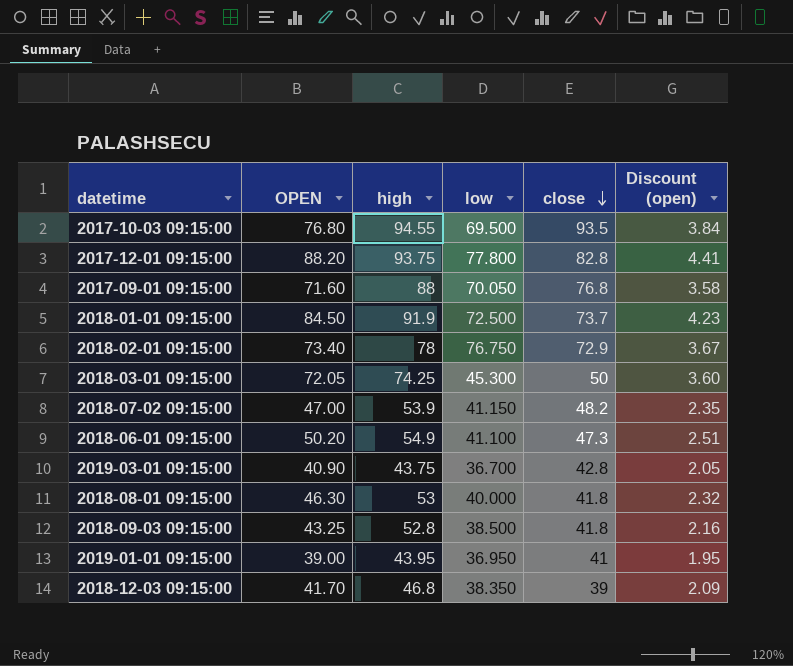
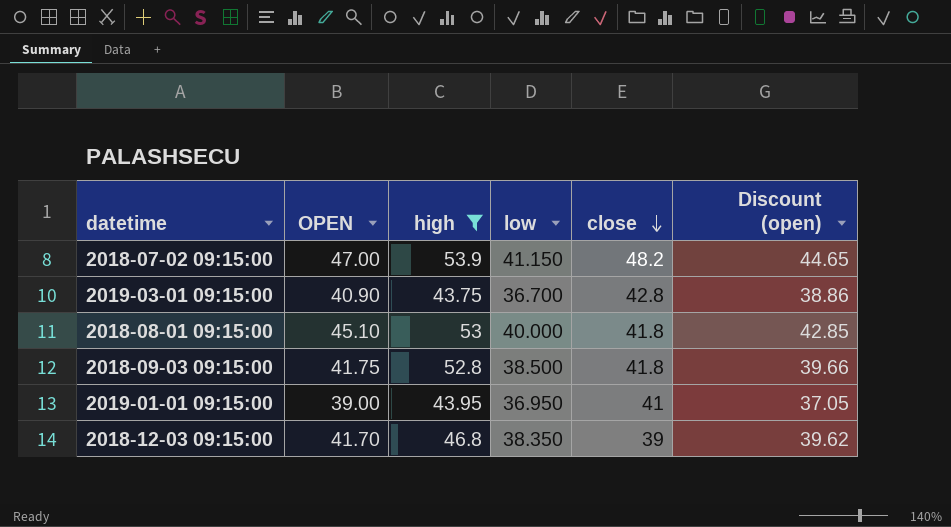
filter: none -> high <= 53.9
column Discount (open) | formula: [OPEN] * 0.05 -> [OPEN] * 0.95
2018-08-01 09:15:00 | OPEN: 46.30 -> 45.10
2018-09-03 09:15:00 | OPEN: 43.25 -> 41.75

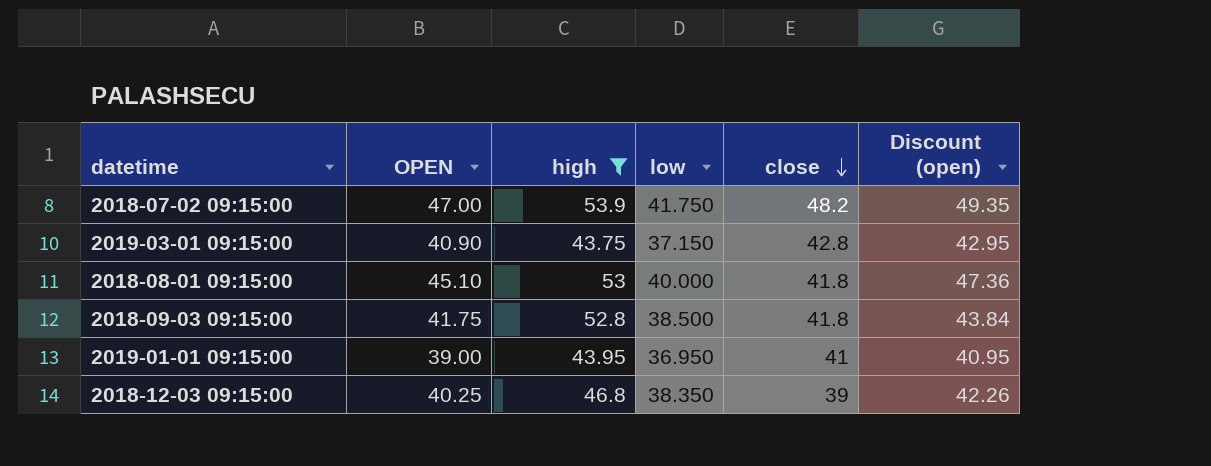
column Discount (open) | formula: [OPEN] * 0.95 -> [OPEN] * 1.05
2018-07-02 09:15:00 | low: 41.150 -> 41.750
2019-03-01 09:15:00 | low: 36.700 -> 37.150
2018-12-03 09:15:00 | OPEN: 41.70 -> 40.25

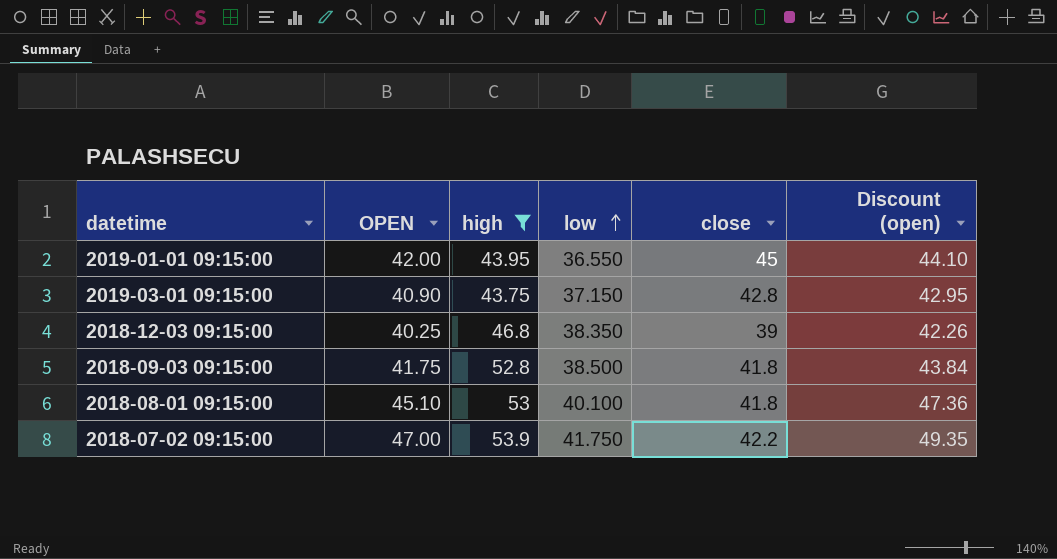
row order: close descending -> low ascending
2019-01-01 09:15:00 | OPEN: 39.00 -> 42.00
2019-01-01 09:15:00 | low: 36.950 -> 36.550
2019-01-01 09:15:00 | close: 41 -> 45
2019-01-01 09:15:00 | Discount (open): 40.95 -> 44.10
2018-08-01 09:15:00 | low: 40.000 -> 40.100
2018-07-02 09:15:00 | close: 48.2 -> 42.2

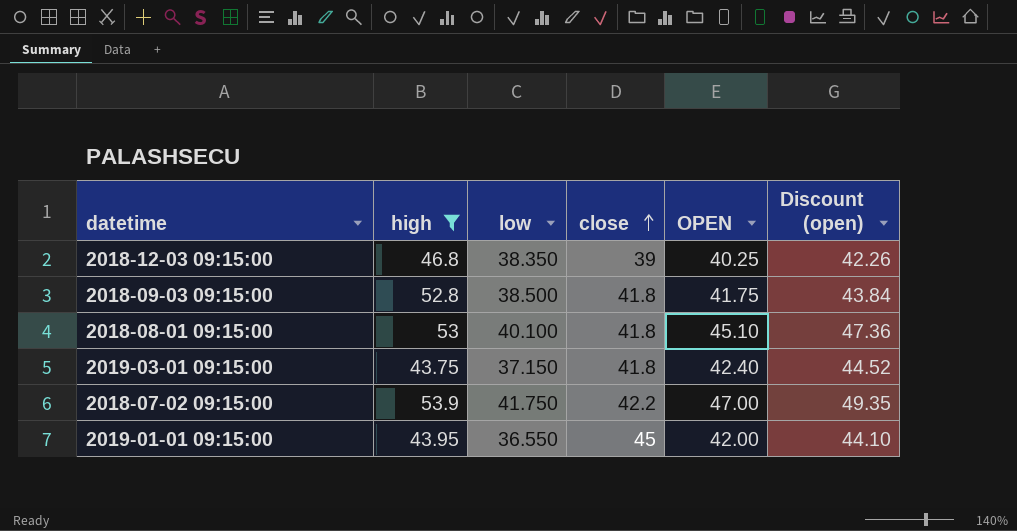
row order: low ascending -> close ascending
column OPEN | position: 2 -> 5
2019-03-01 09:15:00 | close: 42.8 -> 41.8
2019-03-01 09:15:00 | OPEN: 40.90 -> 42.40
2019-03-01 09:15:00 | Discount (open): 42.95 -> 44.52

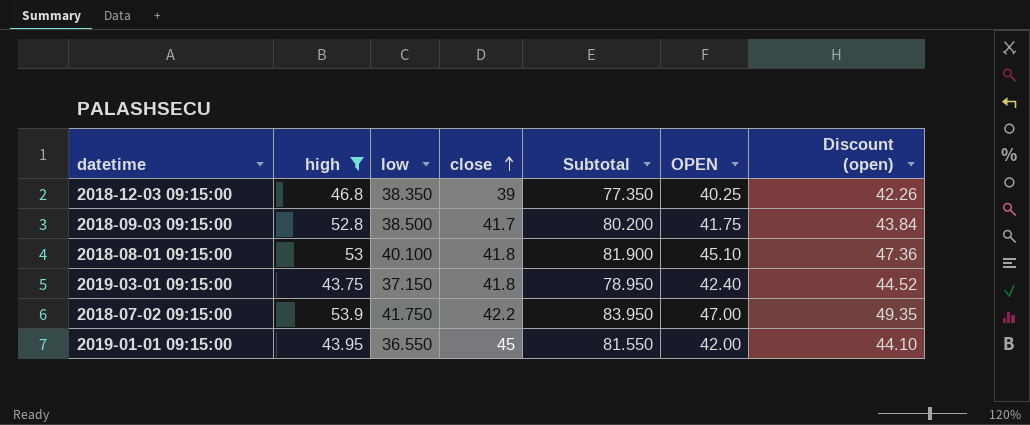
column Subtotal | formula: none -> [low] + [close]
2018-09-03 09:15:00 | close: 41.8 -> 41.7

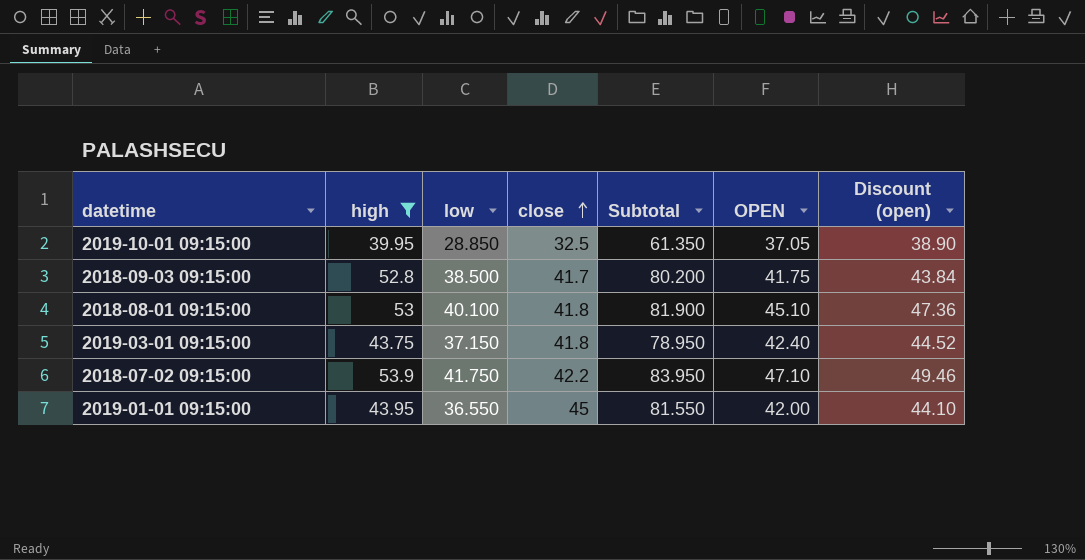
row 2018-12-03 09:15:00: 46.8 | 38.350 | 39 | 77.350 | 40.25 | 42.26 -> none
row 2019-10-01 09:15:00: none -> 39.95 | 28.850 | 32.5 | 61.350 | 37.05 | 38.90
2018-07-02 09:15:00 | OPEN: 47.00 -> 47.10
2018-07-02 09:15:00 | Discount (open): 49.35 -> 49.46

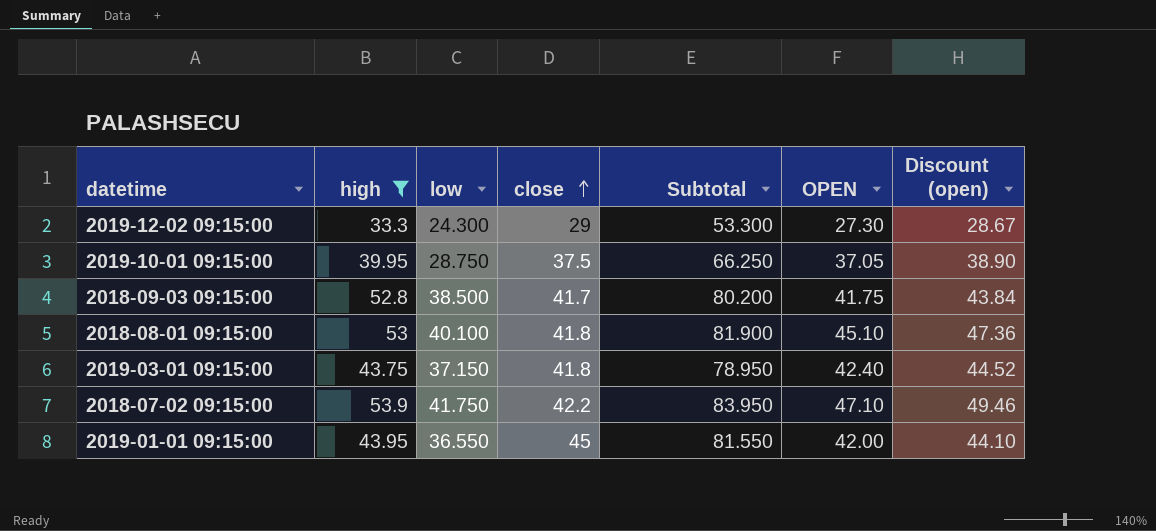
row 2019-12-02 09:15:00: none -> 33.3 | 24.300 | 29 | 53.300 | 27.30 | 28.67
2019-10-01 09:15:00 | low: 28.850 -> 28.750
2019-10-01 09:15:00 | close: 32.5 -> 37.5
2019-10-01 09:15:00 | Subtotal: 61.350 -> 66.250

